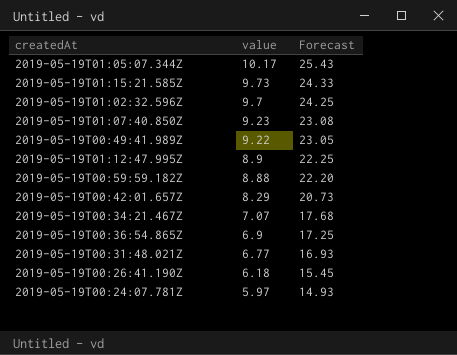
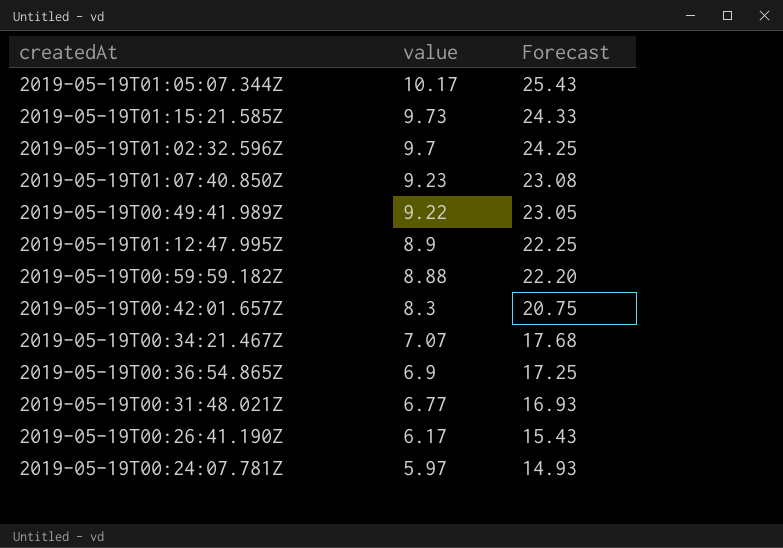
2019-05-19T00:42:01.657Z | value: 8.29 -> 8.3
2019-05-19T00:42:01.657Z | Forecast: 20.73 -> 20.75
2019-05-19T00:26:41.190Z | value: 6.18 -> 6.17
2019-05-19T00:26:41.190Z | Forecast: 15.45 -> 15.43

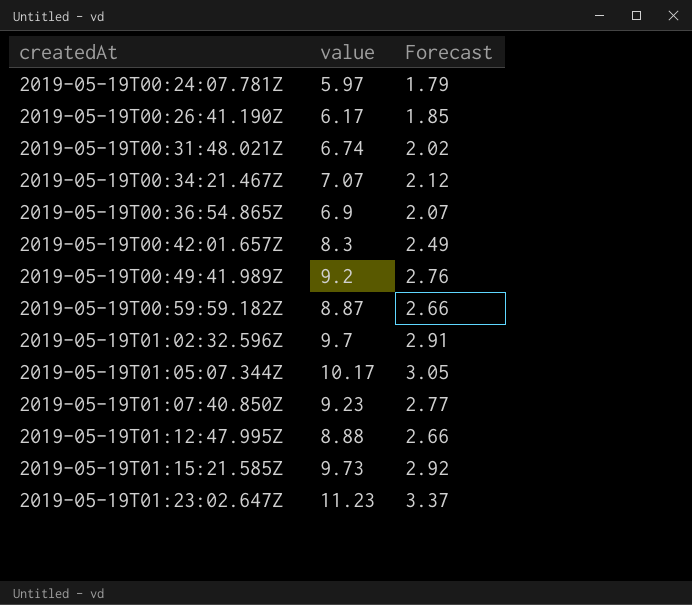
row order: value descending -> createdAt ascending
column Forecast | formula: [value] * 2.5 -> [value] * 0.3
2019-05-19T00:31:48.021Z | value: 6.77 -> 6.74
2019-05-19T00:49:41.989Z | value: 9.22 -> 9.2
2019-05-19T00:59:59.182Z | value: 8.88 -> 8.87
2019-05-19T01:12:47.995Z | value: 8.9 -> 8.88
row 2019-05-19T01:23:02.647Z: none -> 11.23 | 3.37

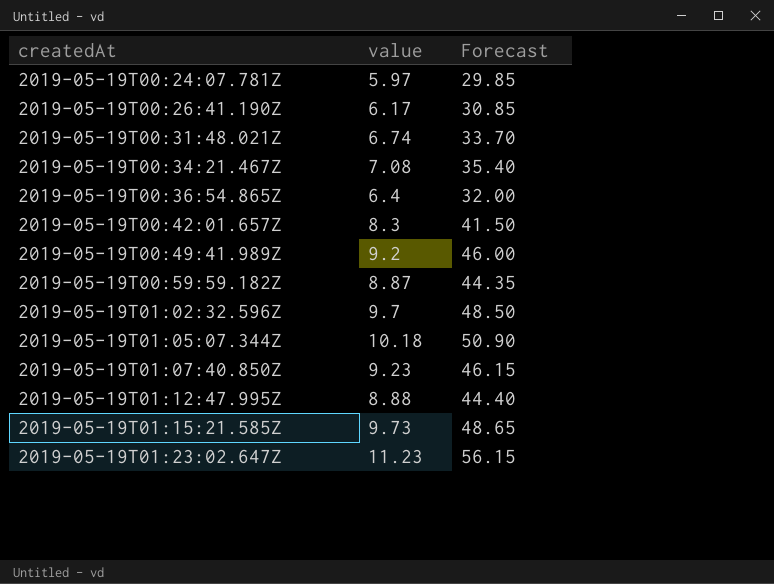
column Forecast | formula: [value] * 0.3 -> [value] * 5
2019-05-19T00:34:21.467Z | value: 7.07 -> 7.08
2019-05-19T00:36:54.865Z | value: 6.9 -> 6.4
2019-05-19T01:05:07.344Z | value: 10.17 -> 10.18

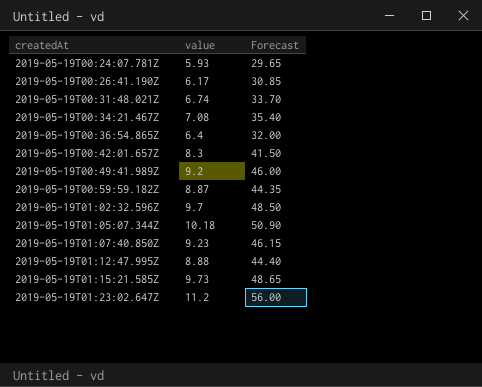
2019-05-19T00:24:07.781Z | value: 5.97 -> 5.93
2019-05-19T00:24:07.781Z | Forecast: 29.85 -> 29.65
2019-05-19T01:23:02.647Z | value: 11.23 -> 11.2
2019-05-19T01:23:02.647Z | Forecast: 56.15 -> 56.00

